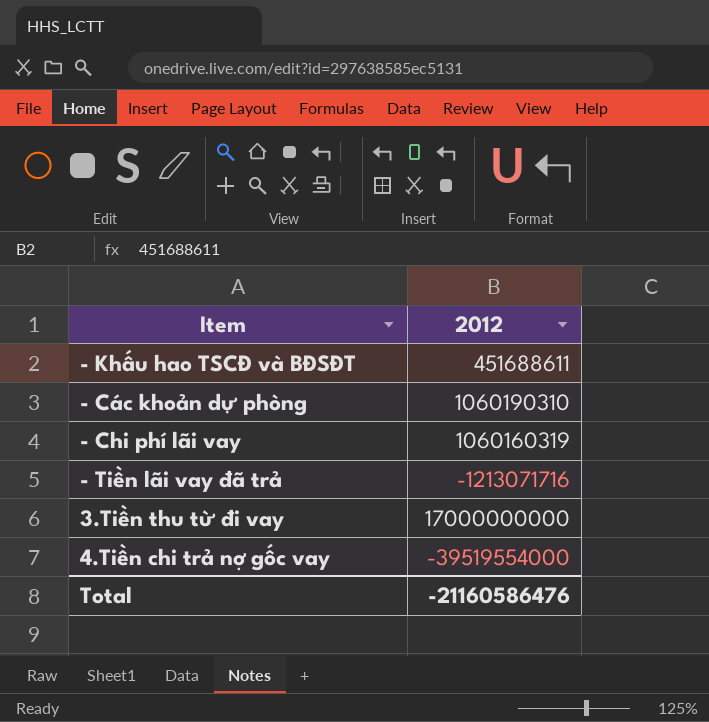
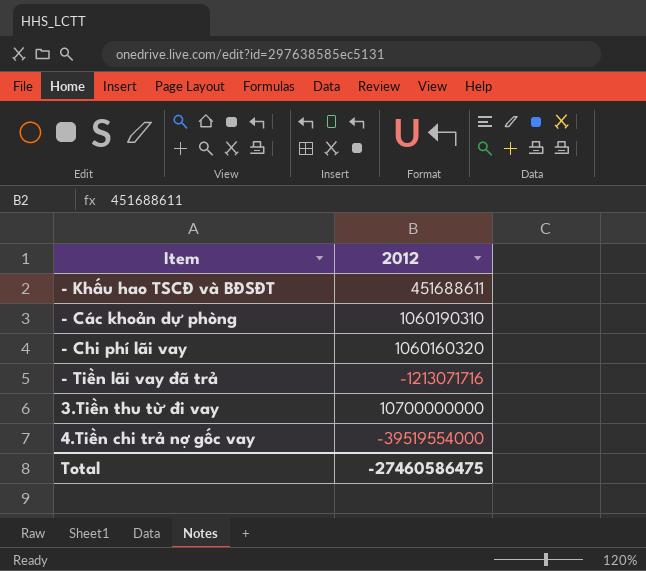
- Chi phí lãi vay | 2012: 1060160319 -> 1060160320
3.Tiền thu từ đi vay | 2012: 17000000000 -> 10700000000
Total | 2012: -21160586476 -> -27460586475

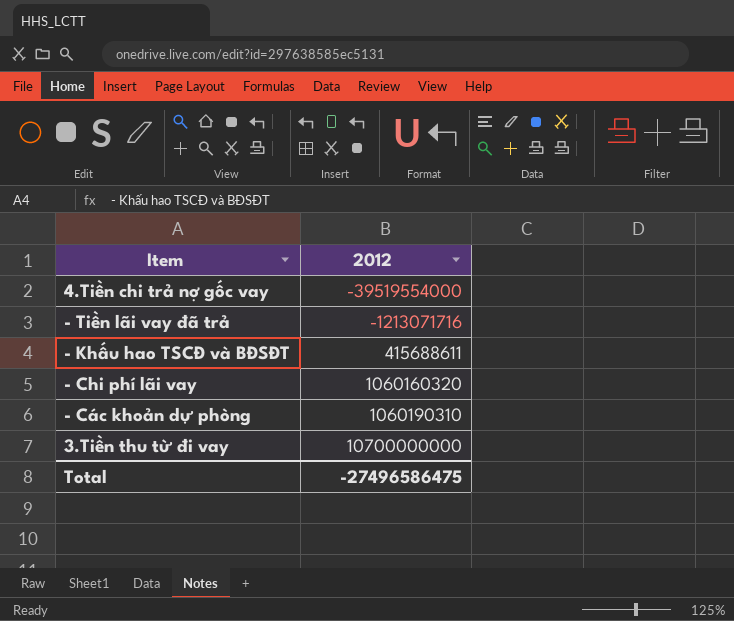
row order: none -> 2012 ascending
- Khấu hao TSCĐ và BĐSĐT | 2012: 451688611 -> 415688611
Total | 2012: -27460586475 -> -27496586475

